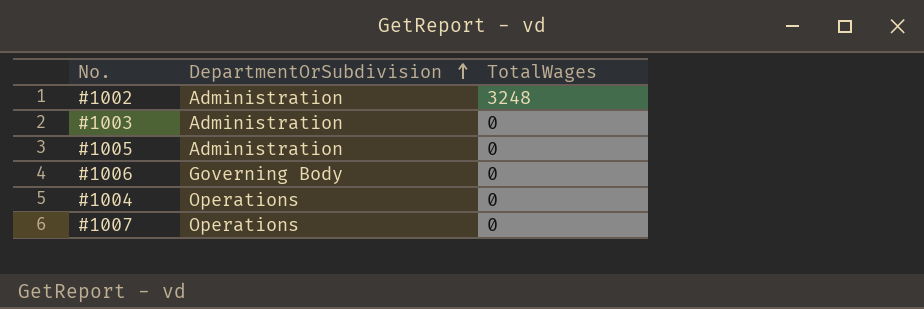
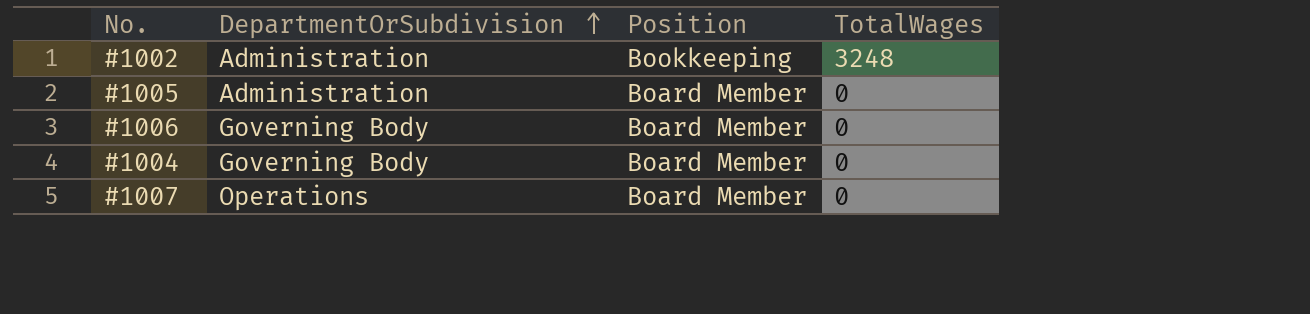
column Position | position: none -> 3
row #1003: Administration | 0 -> none
#1004 | DepartmentOrSubdivision: Operations -> Governing Body

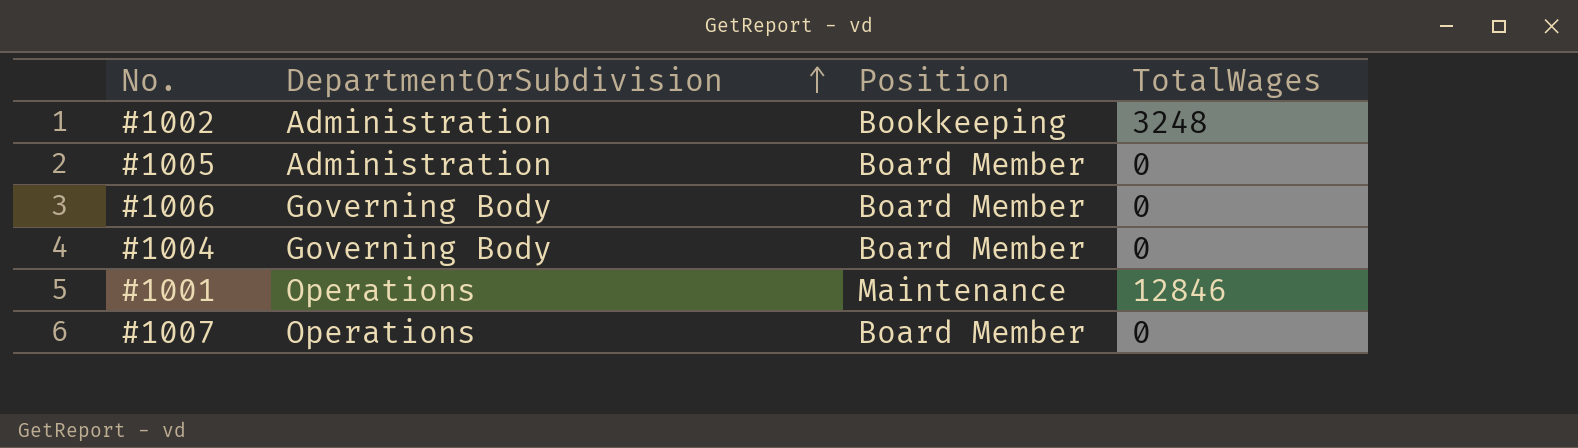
row #1001: none -> Operations | Maintenance | 12846

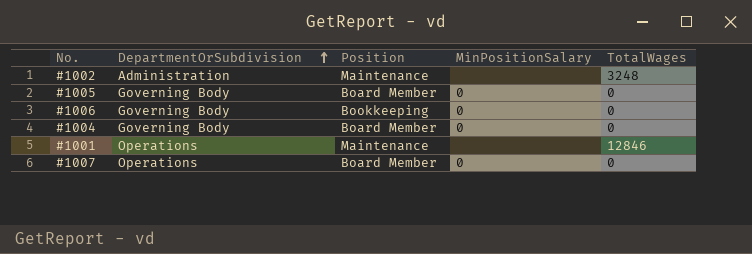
column MinPositionSalary | position: none -> 4
#1002 | Position: Bookkeeping -> Maintenance
#1005 | DepartmentOrSubdivision: Administration -> Governing Body
#1006 | Position: Board Member -> Bookkeeping

